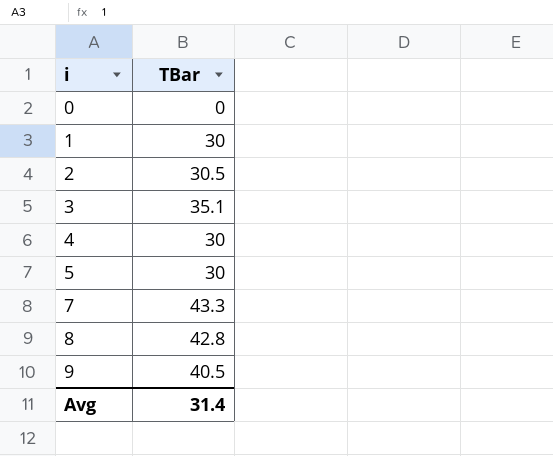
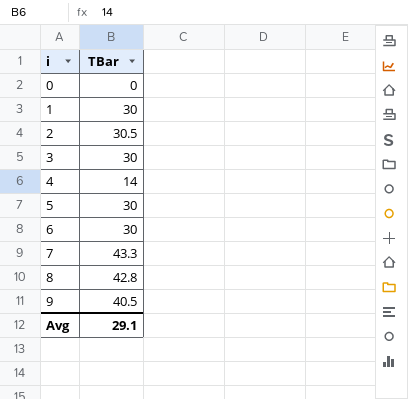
3 | TBar: 35.1 -> 30
4 | TBar: 30 -> 14
row 6: none -> 30
Avg | TBar: 31.4 -> 29.1

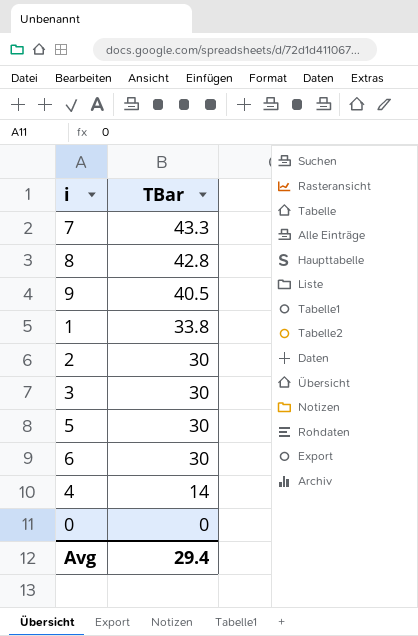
row order: i ascending -> TBar descending
1 | TBar: 30 -> 33.8
2 | TBar: 30.5 -> 30
Avg | TBar: 29.1 -> 29.4

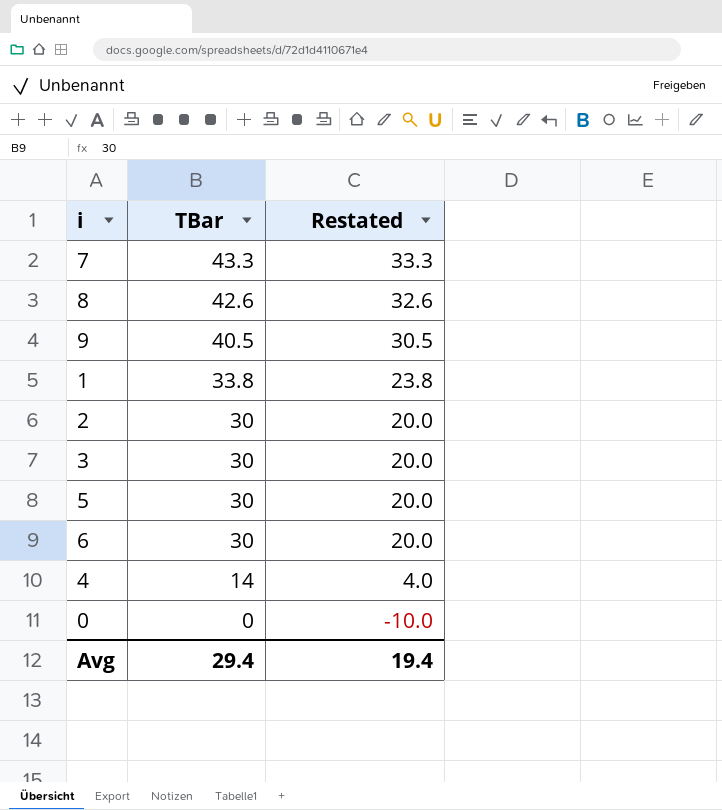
column Restated | formula: none -> [TBar] - 10
8 | TBar: 42.8 -> 42.6

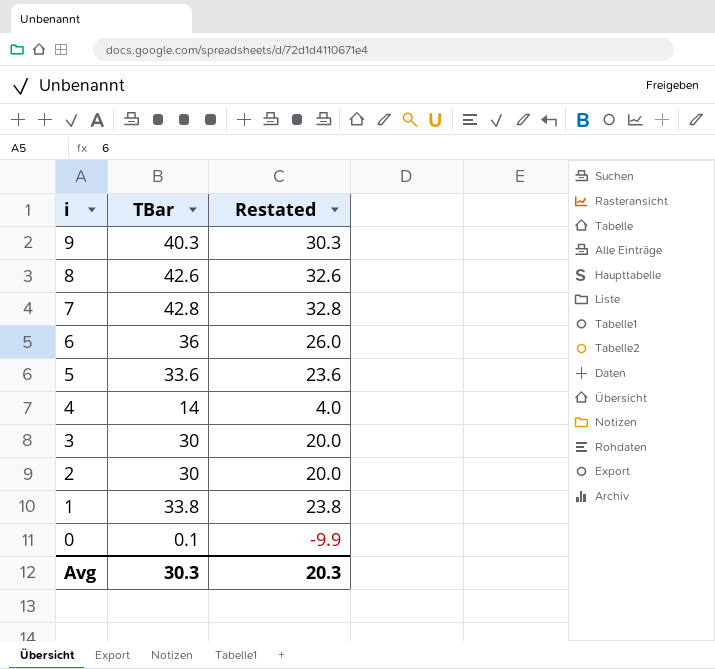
row order: TBar descending -> i descending
9 | TBar: 40.5 -> 40.3
9 | Restated: 30.5 -> 30.3
7 | TBar: 43.3 -> 42.8
7 | Restated: 33.3 -> 32.8
6 | TBar: 30 -> 36
6 | Restated: 20.0 -> 26.0
5 | TBar: 30 -> 33.6
5 | Restated: 20.0 -> 23.6
0 | TBar: 0 -> 0.1
0 | Restated: -10.0 -> -9.9
Avg | TBar: 29.4 -> 30.3
Avg | Restated: 19.4 -> 20.3

